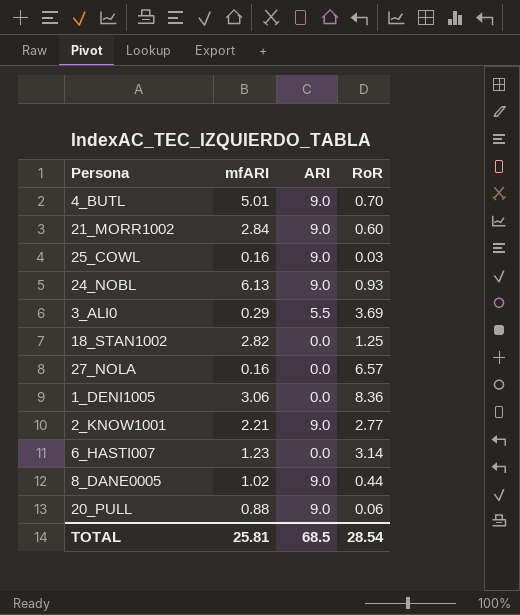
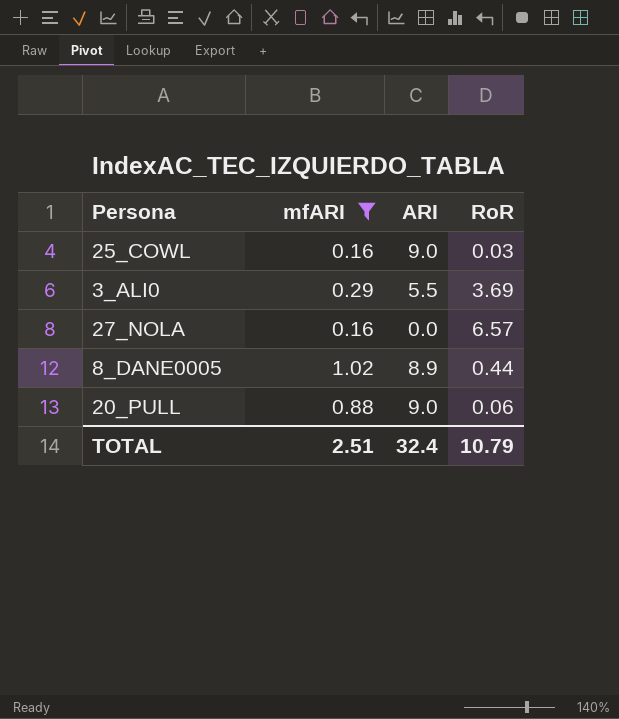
filter: none -> mfARI <= 1.02
8_DANE0005 | ARI: 9.0 -> 8.9
TOTAL | mfARI: 25.81 -> 2.51
TOTAL | ARI: 68.5 -> 32.4
TOTAL | RoR: 28.54 -> 10.79

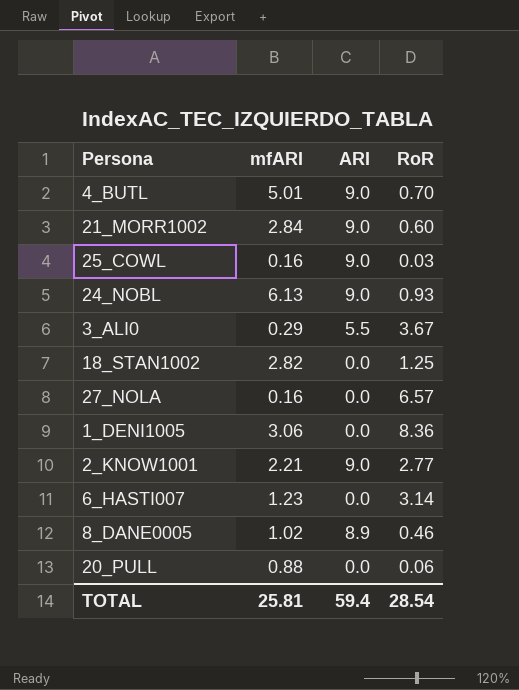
filter: mfARI <= 1.02 -> none
3_ALI0 | RoR: 3.69 -> 3.67
8_DANE0005 | RoR: 0.44 -> 0.46
20_PULL | ARI: 9.0 -> 0.0
TOTAL | mfARI: 2.51 -> 25.81
TOTAL | ARI: 32.4 -> 59.4
TOTAL | RoR: 10.79 -> 28.54

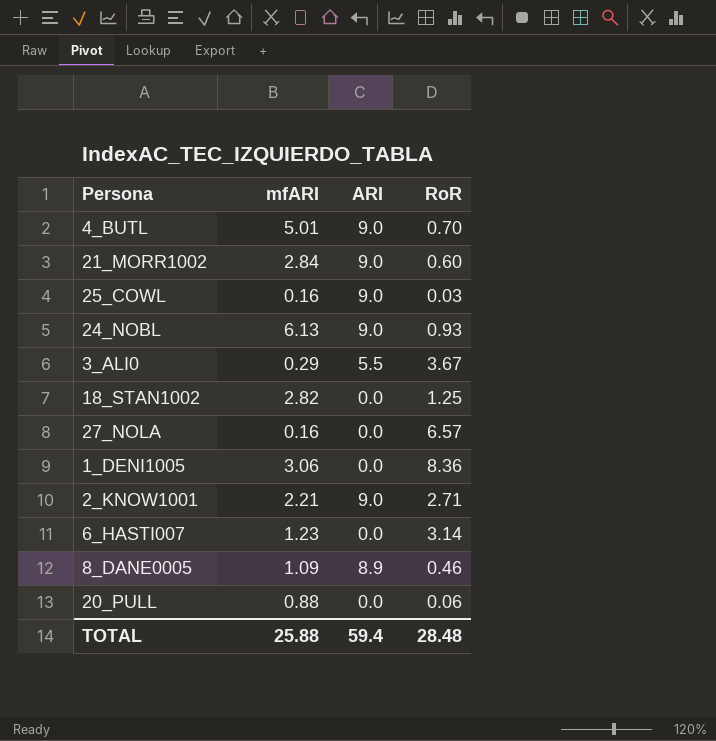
2_KNOW1001 | RoR: 2.77 -> 2.71
8_DANE0005 | mfARI: 1.02 -> 1.09
TOTAL | mfARI: 25.81 -> 25.88
TOTAL | RoR: 28.54 -> 28.48

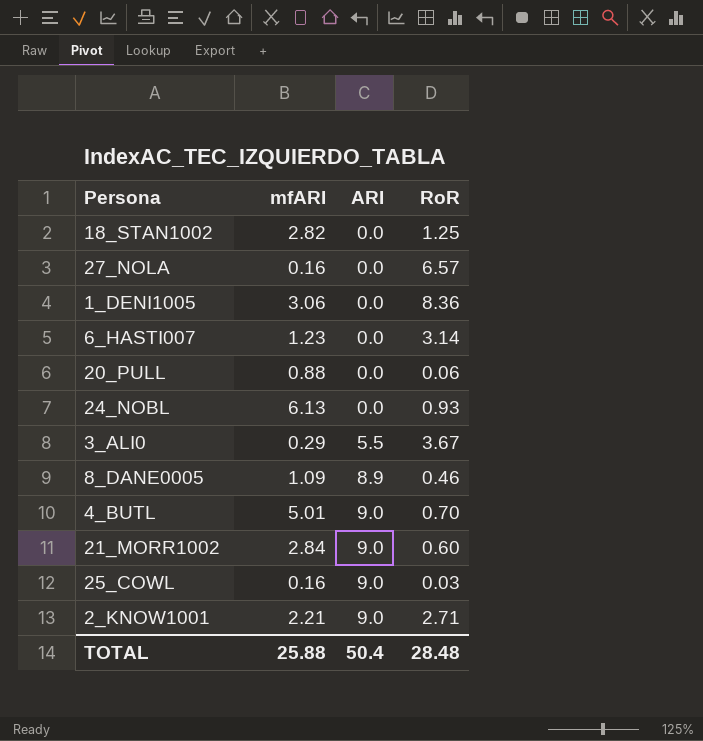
row order: none -> ARI ascending
24_NOBL | ARI: 9.0 -> 0.0
TOTAL | ARI: 59.4 -> 50.4

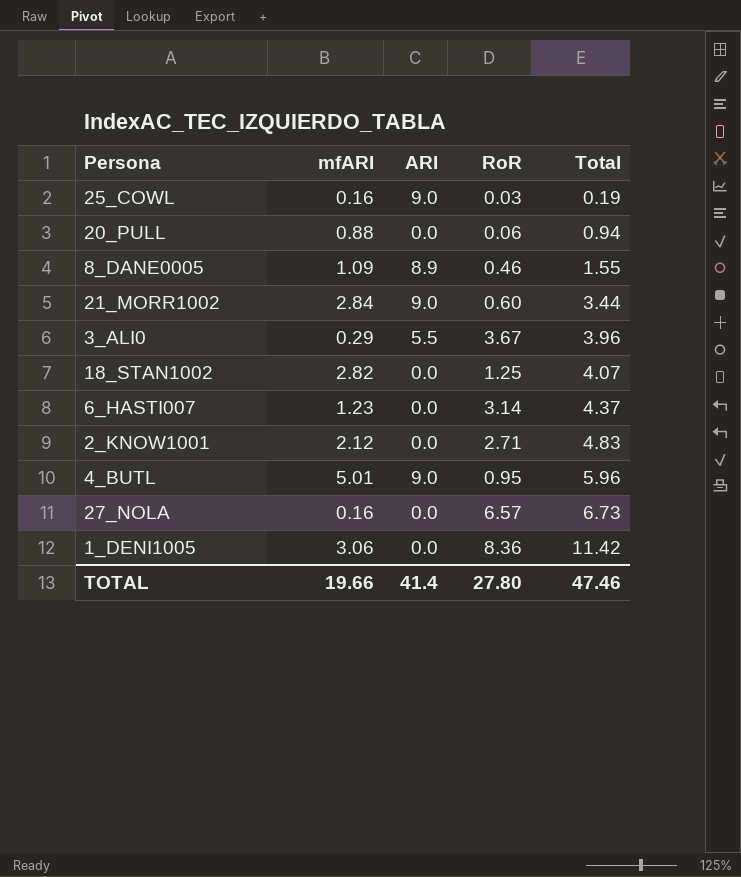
row order: ARI ascending -> Total ascending
column Total | formula: none -> [mfARI] + [RoR]
row 24_NOBL: 6.13 | 0.0 | 0.93 -> none
2_KNOW1001 | mfARI: 2.21 -> 2.12
2_KNOW1001 | ARI: 9.0 -> 0.0
4_BUTL | RoR: 0.70 -> 0.95
TOTAL | mfARI: 25.88 -> 19.66
TOTAL | ARI: 50.4 -> 41.4
TOTAL | RoR: 28.48 -> 27.80

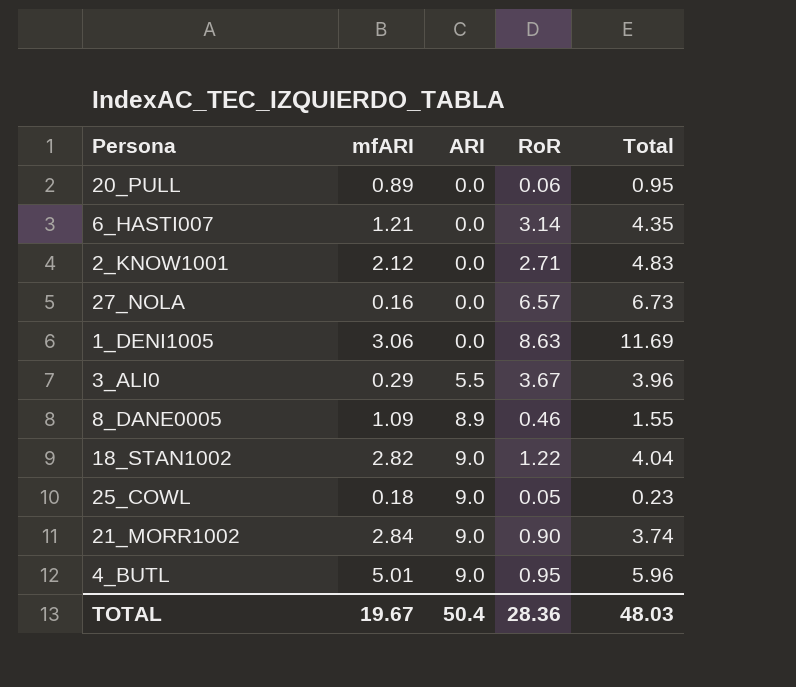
row order: Total ascending -> ARI ascending
20_PULL | mfARI: 0.88 -> 0.89
20_PULL | Total: 0.94 -> 0.95
6_HASTI007 | mfARI: 1.23 -> 1.21
6_HASTI007 | Total: 4.37 -> 4.35
1_DENI1005 | RoR: 8.36 -> 8.63
1_DENI1005 | Total: 11.42 -> 11.69
18_STAN1002 | ARI: 0.0 -> 9.0
18_STAN1002 | RoR: 1.25 -> 1.22
18_STAN1002 | Total: 4.07 -> 4.04
25_COWL | mfARI: 0.16 -> 0.18
25_COWL | RoR: 0.03 -> 0.05
25_COWL | Total: 0.19 -> 0.23
21_MORR1002 | RoR: 0.60 -> 0.90
21_MORR1002 | Total: 3.44 -> 3.74
TOTAL | mfARI: 19.66 -> 19.67
TOTAL | ARI: 41.4 -> 50.4
TOTAL | RoR: 27.80 -> 28.36
TOTAL | Total: 47.46 -> 48.03

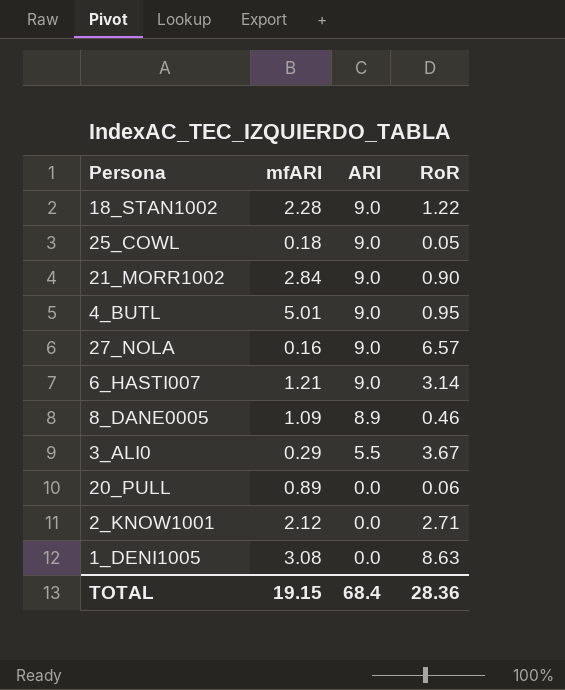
row order: ARI ascending -> ARI descending
column Total | formula: [mfARI] + [RoR] -> none
18_STAN1002 | mfARI: 2.82 -> 2.28
27_NOLA | ARI: 0.0 -> 9.0
6_HASTI007 | ARI: 0.0 -> 9.0
1_DENI1005 | mfARI: 3.06 -> 3.08
TOTAL | mfARI: 19.67 -> 19.15
TOTAL | ARI: 50.4 -> 68.4

